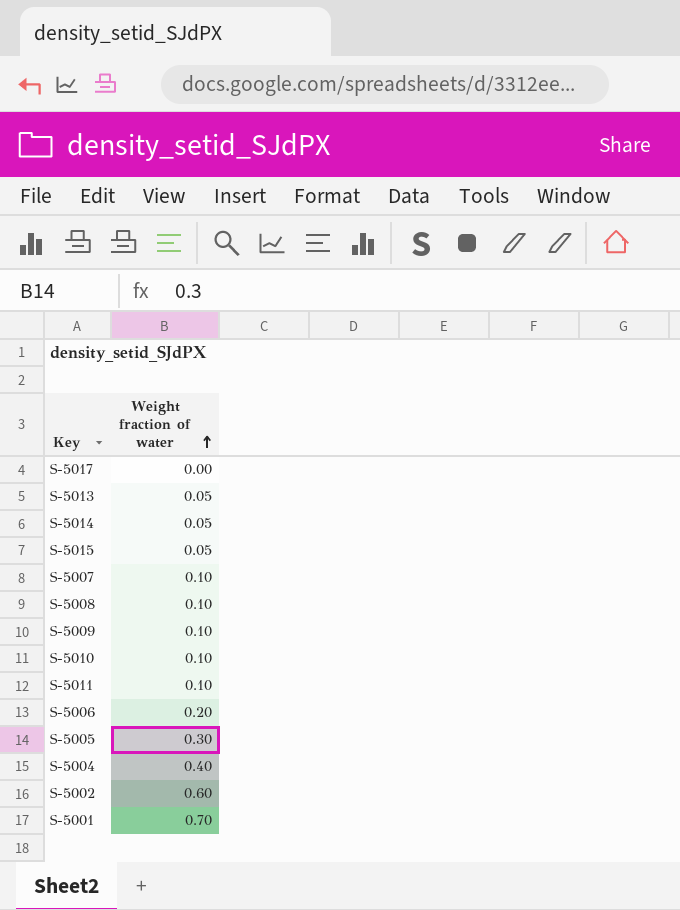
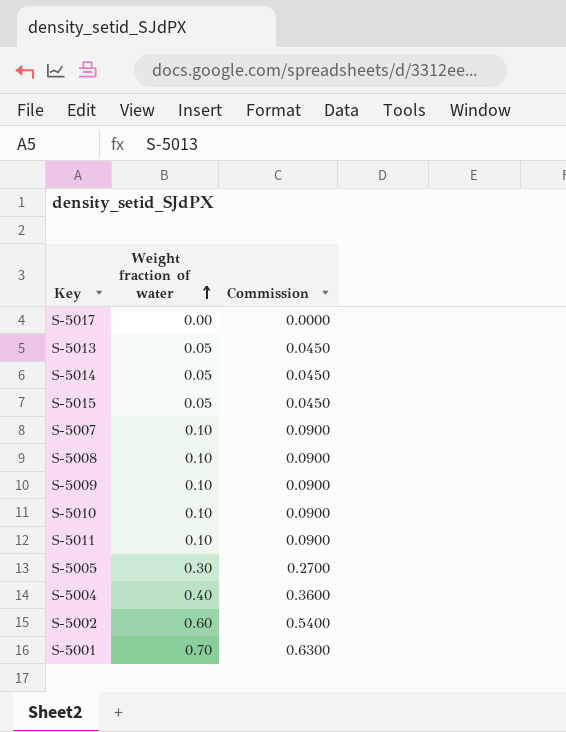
column Commission | formula: none -> [Weight fraction of water] * 0.9
row S-5006: 0.20 -> none

